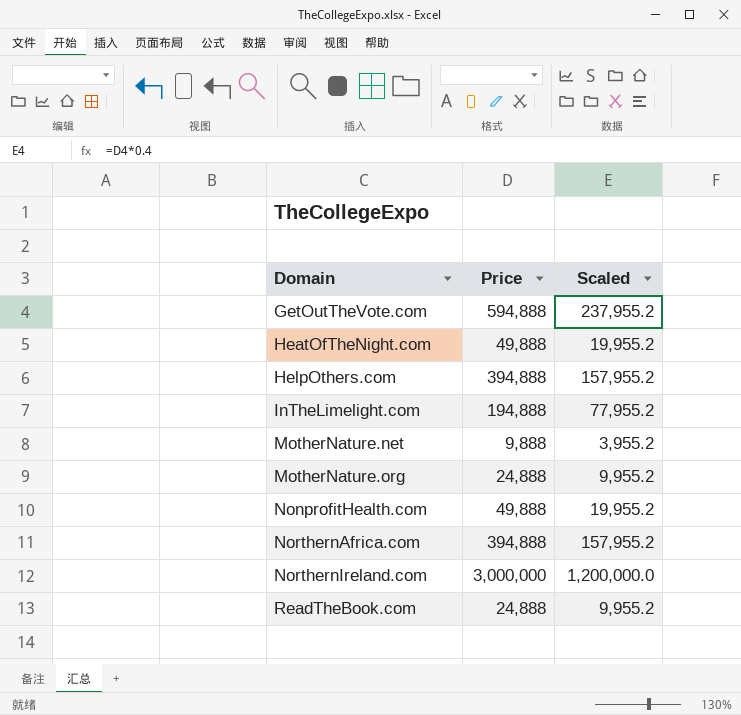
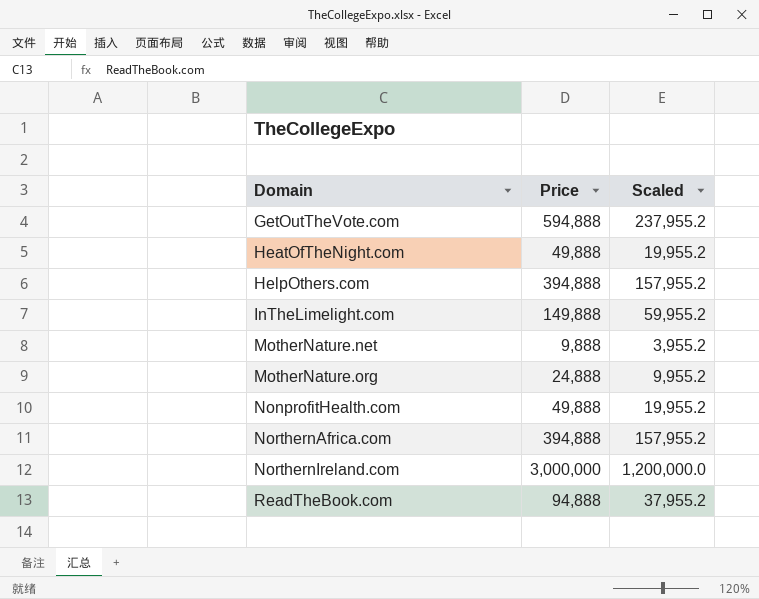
InTheLimelight.com | Price: 194,888 -> 149,888
InTheLimelight.com | Scaled: 77,955.2 -> 59,955.2
ReadTheBook.com | Price: 24,888 -> 94,888
ReadTheBook.com | Scaled: 9,955.2 -> 37,955.2

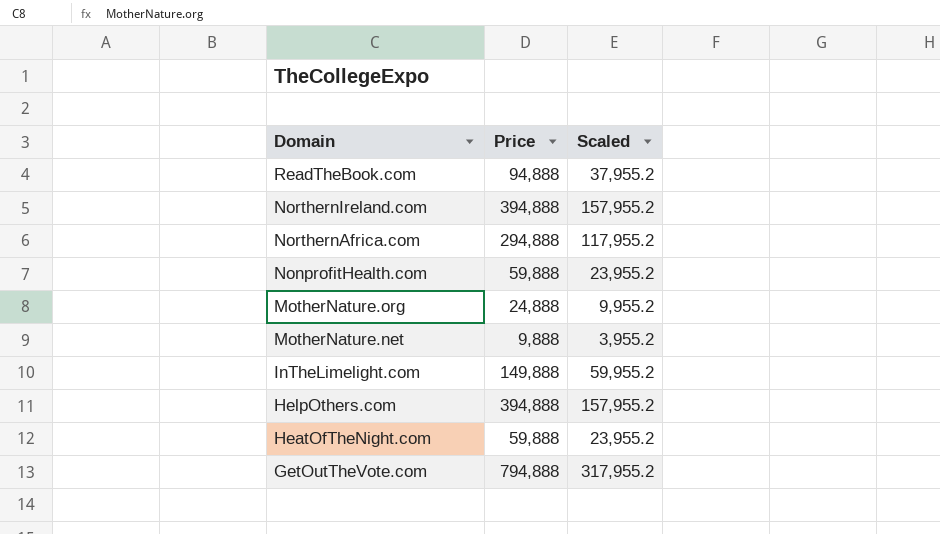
row order: Domain ascending -> Domain descending
NorthernIreland.com | Price: 3,000,000 -> 394,888
NorthernIreland.com | Scaled: 1,200,000.0 -> 157,955.2
NorthernAfrica.com | Price: 394,888 -> 294,888
NorthernAfrica.com | Scaled: 157,955.2 -> 117,955.2
NonprofitHealth.com | Price: 49,888 -> 59,888
NonprofitHealth.com | Scaled: 19,955.2 -> 23,955.2
HeatOfTheNight.com | Price: 49,888 -> 59,888
HeatOfTheNight.com | Scaled: 19,955.2 -> 23,955.2
GetOutTheVote.com | Price: 594,888 -> 794,888
GetOutTheVote.com | Scaled: 237,955.2 -> 317,955.2

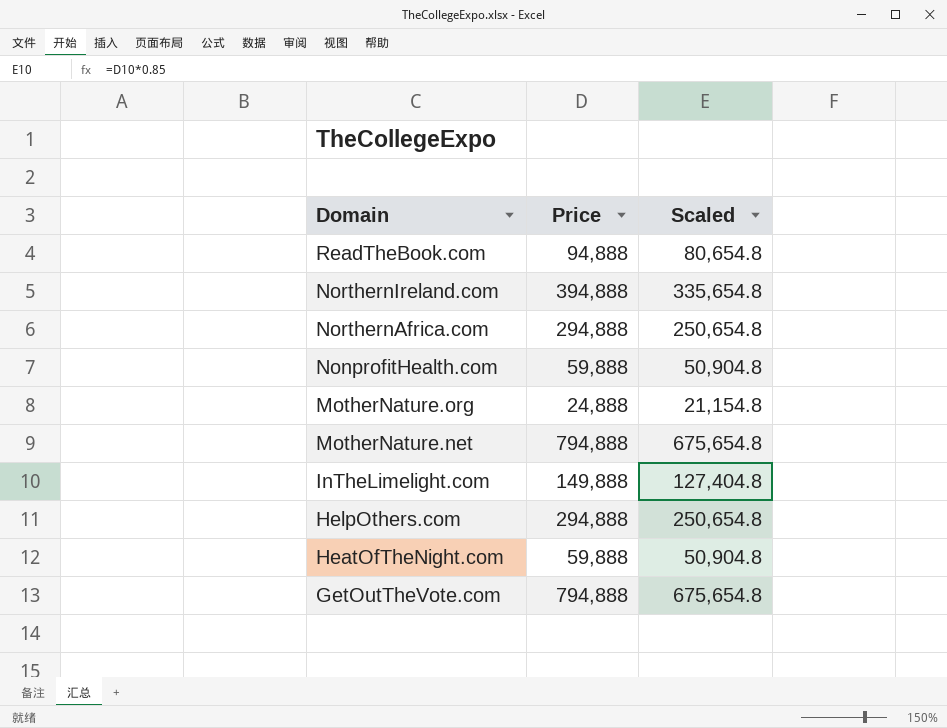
column Scaled | formula: [Price] * 0.4 -> [Price] * 0.85
MotherNature.net | Price: 9,888 -> 794,888
HelpOthers.com | Price: 394,888 -> 294,888

